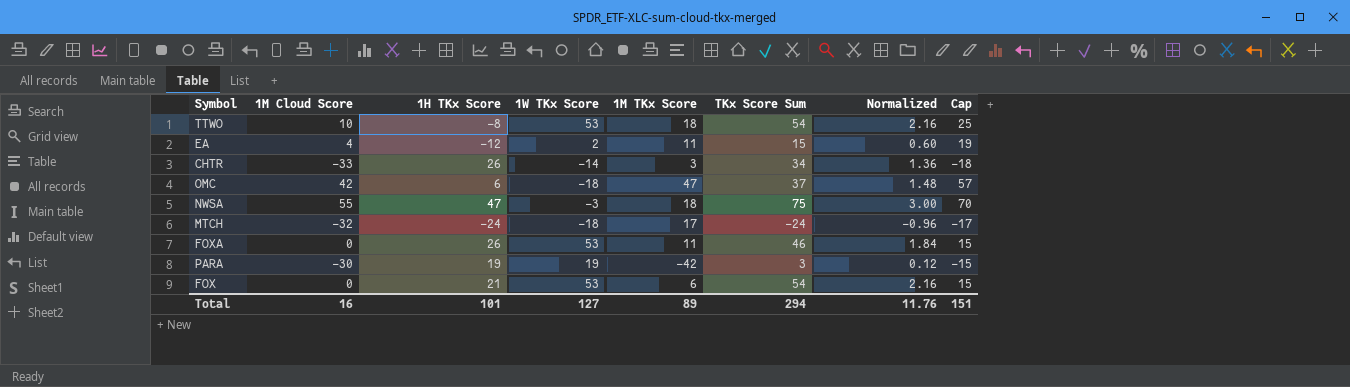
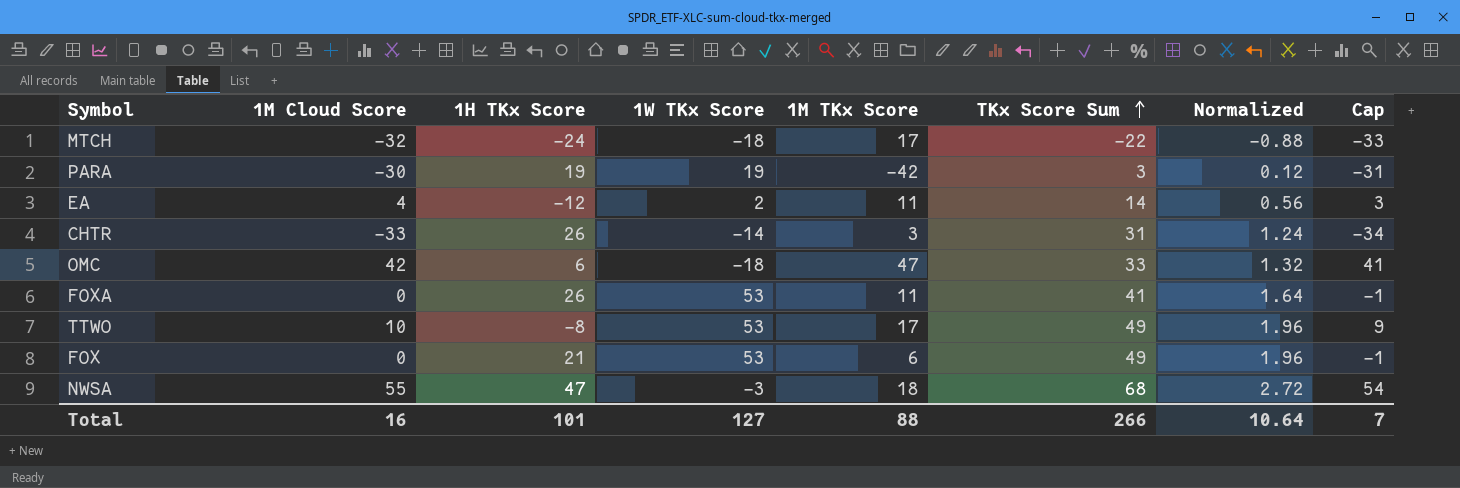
row order: none -> TKx Score Sum ascending
column Cap | formula: [1M Cloud Score] + 15 -> [1M Cloud Score] - 1
MTCH | TKx Score Sum: -24 -> -22
MTCH | Normalized: -0.96 -> -0.88
EA | TKx Score Sum: 15 -> 14
EA | Normalized: 0.60 -> 0.56
CHTR | TKx Score Sum: 34 -> 31
CHTR | Normalized: 1.36 -> 1.24
OMC | TKx Score Sum: 37 -> 33
OMC | Normalized: 1.48 -> 1.32
FOXA | TKx Score Sum: 46 -> 41
FOXA | Normalized: 1.84 -> 1.64
TTWO | 1M TKx Score: 18 -> 17
TTWO | TKx Score Sum: 54 -> 49
TTWO | Normalized: 2.16 -> 1.96
FOX | TKx Score Sum: 54 -> 49
FOX | Normalized: 2.16 -> 1.96
NWSA | TKx Score Sum: 75 -> 68
NWSA | Normalized: 3.00 -> 2.72
Total | 1M TKx Score: 89 -> 88
Total | TKx Score Sum: 294 -> 266
Total | Normalized: 11.76 -> 10.64
Total | Cap: 151 -> 7

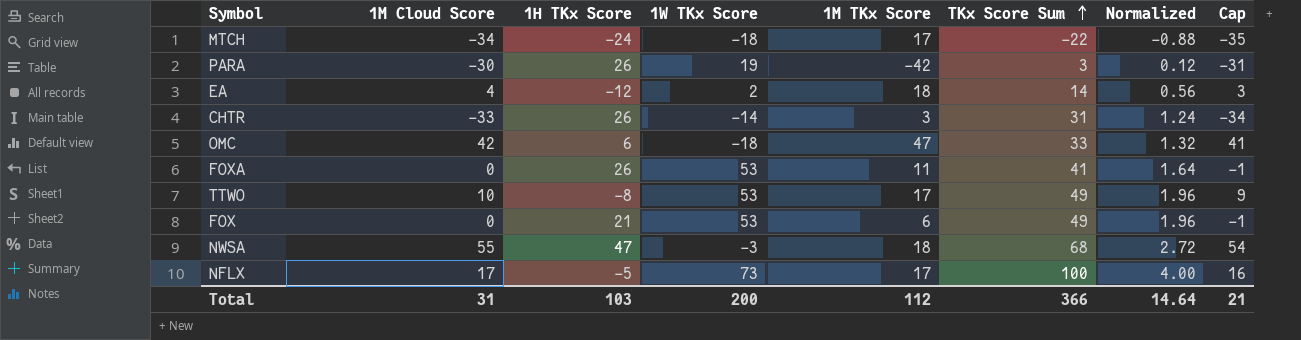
MTCH | 1M Cloud Score: -32 -> -34
MTCH | Cap: -33 -> -35
PARA | 1H TKx Score: 19 -> 26
EA | 1M TKx Score: 11 -> 18
row NFLX: none -> 17 | -5 | 73 | 17 | 100 | 4.00 | 16
Total | 1M Cloud Score: 16 -> 31
Total | 1H TKx Score: 101 -> 103
Total | 1W TKx Score: 127 -> 200
Total | 1M TKx Score: 88 -> 112
Total | TKx Score Sum: 266 -> 366
Total | Normalized: 10.64 -> 14.64
Total | Cap: 7 -> 21

